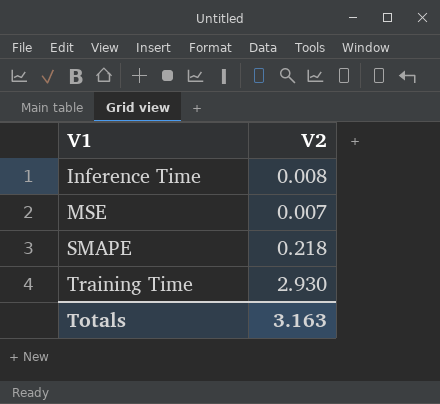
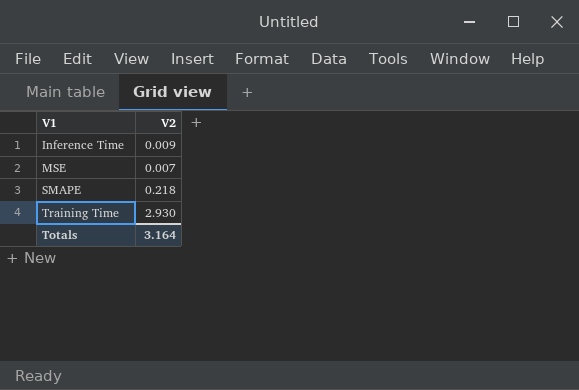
Inference Time | V2: 0.008 -> 0.009
Totals | V2: 3.163 -> 3.164

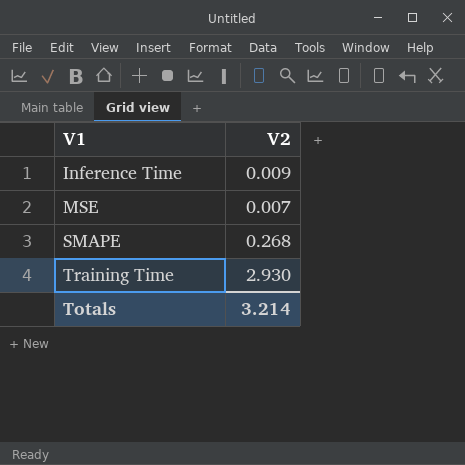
SMAPE | V2: 0.218 -> 0.268
Totals | V2: 3.164 -> 3.214

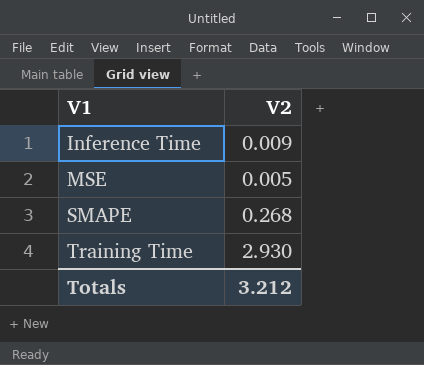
MSE | V2: 0.007 -> 0.005
Totals | V2: 3.214 -> 3.212

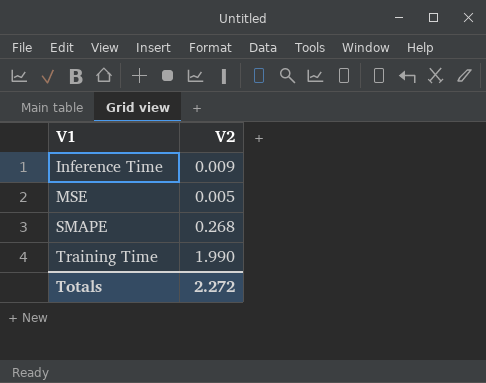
Training Time | V2: 2.930 -> 1.990
Totals | V2: 3.212 -> 2.272

